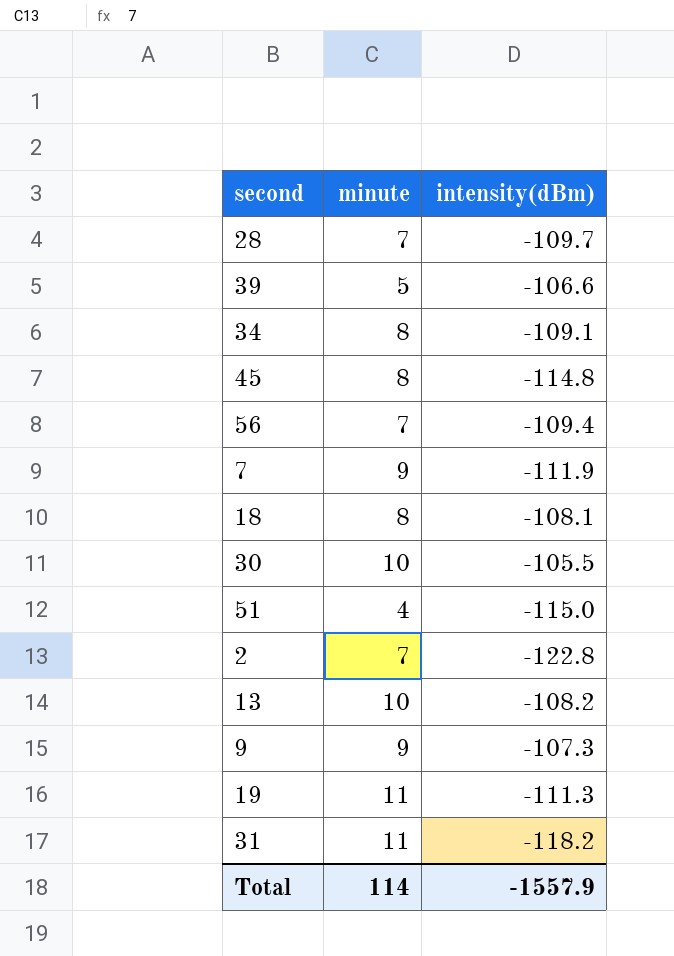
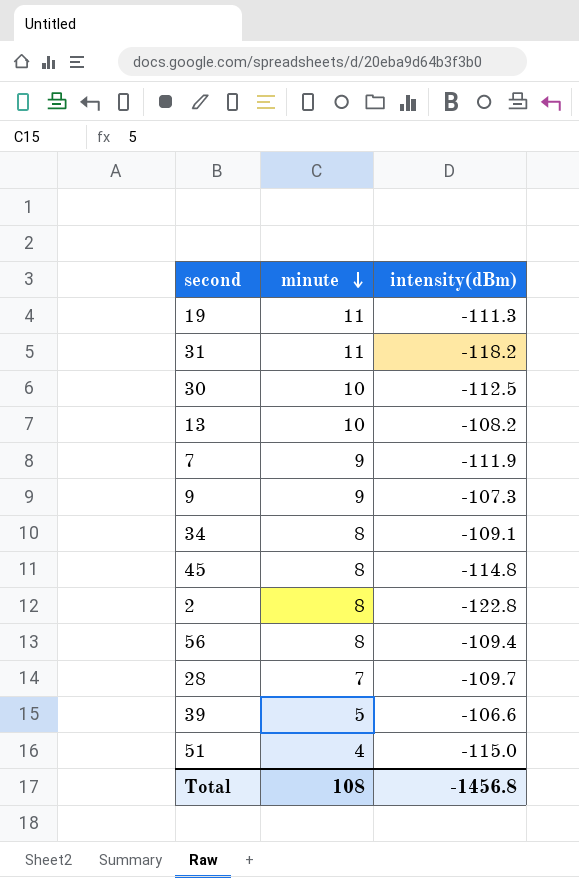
row order: none -> minute descending
row 18: 8 | -108.1 -> none
30 | intensity(dBm): -105.5 -> -112.5
2 | minute: 7 -> 8
56 | minute: 7 -> 8
Total | minute: 114 -> 108
Total | intensity(dBm): -1557.9 -> -1456.8

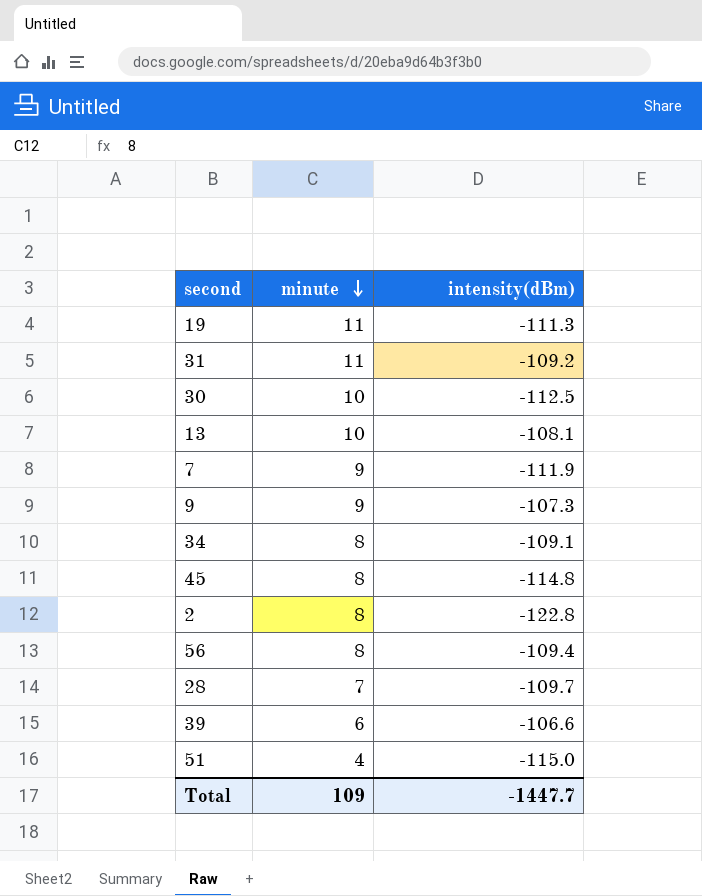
31 | intensity(dBm): -118.2 -> -109.2
13 | intensity(dBm): -108.2 -> -108.1
39 | minute: 5 -> 6
Total | minute: 108 -> 109
Total | intensity(dBm): -1456.8 -> -1447.7

